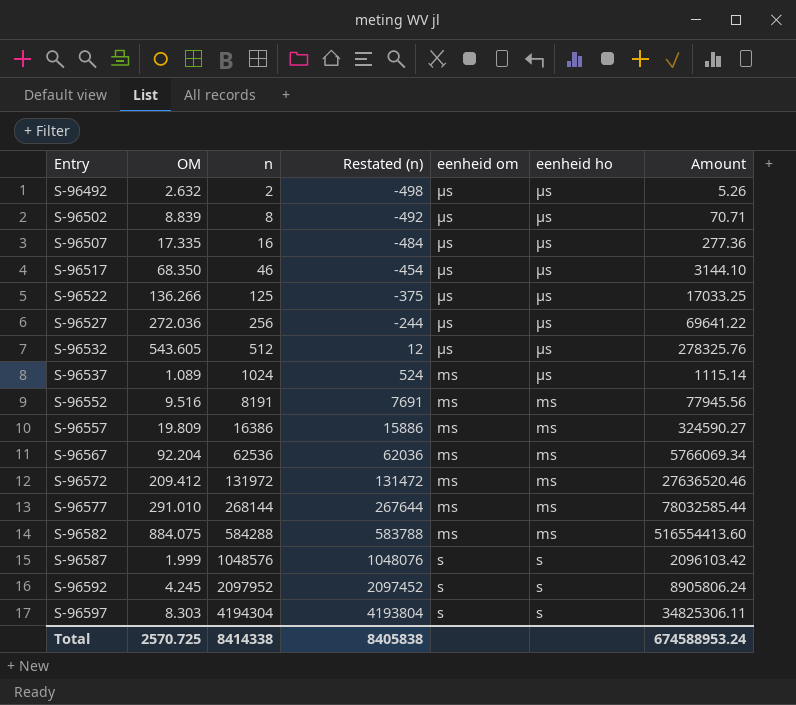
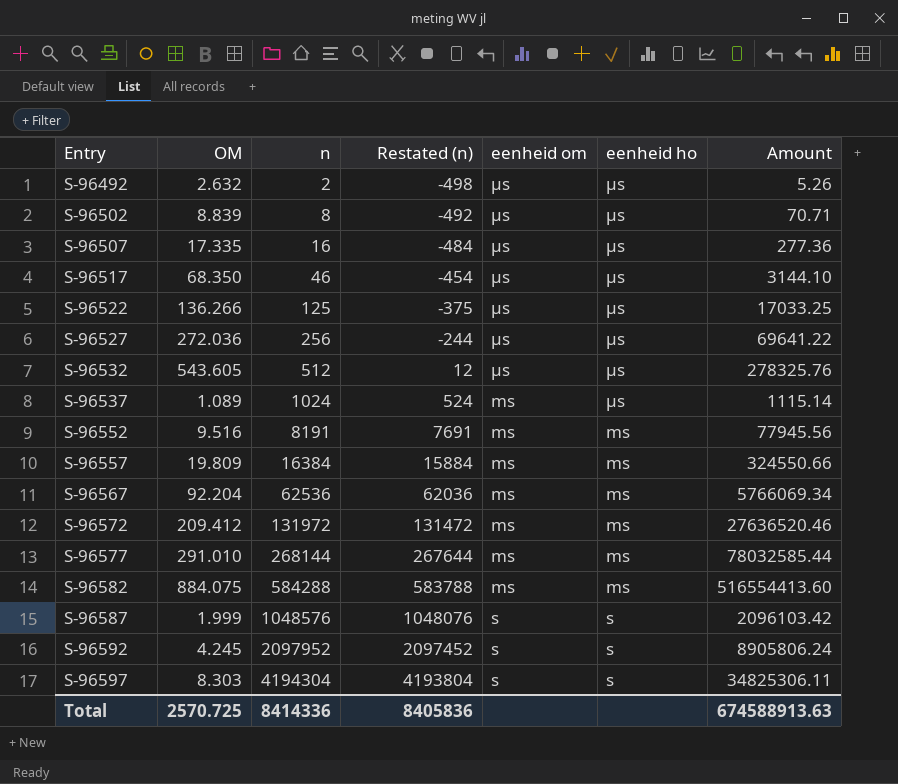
S-96557 | n: 16386 -> 16384
S-96557 | Restated (n): 15886 -> 15884
S-96557 | Amount: 324590.27 -> 324550.66
Total | n: 8414338 -> 8414336
Total | Restated (n): 8405838 -> 8405836
Total | Amount: 674588953.24 -> 674588913.63

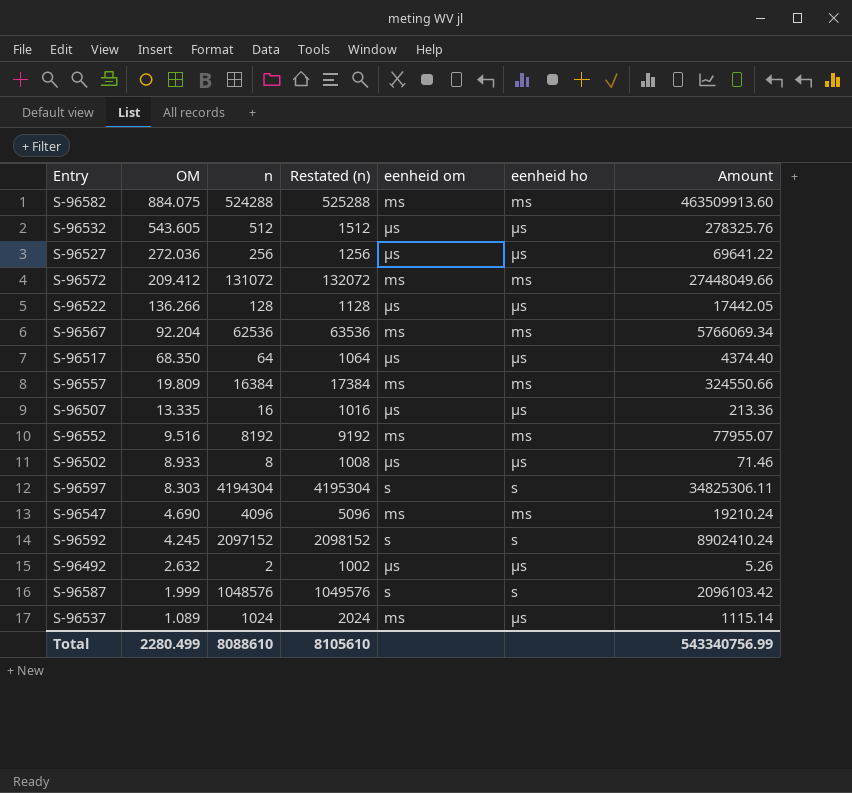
row order: Entry ascending -> OM descending
column Restated (n) | formula: [n] - 500 -> [n] + 1000
row S-96577: 291.010 | 268144 | 267644 | ms | ms | 78032585.44 -> none
S-96582 | n: 584288 -> 524288
S-96582 | Amount: 516554413.60 -> 463509913.60
S-96572 | n: 131972 -> 131072
S-96572 | Amount: 27636520.46 -> 27448049.66
S-96522 | n: 125 -> 128
S-96522 | Amount: 17033.25 -> 17442.05
S-96517 | n: 46 -> 64
S-96517 | Amount: 3144.10 -> 4374.40
S-96507 | OM: 17.335 -> 13.335
S-96507 | Amount: 277.36 -> 213.36
S-96552 | n: 8191 -> 8192
S-96552 | Amount: 77945.56 -> 77955.07
S-96502 | OM: 8.839 -> 8.933
S-96502 | Amount: 70.71 -> 71.46
row S-96547: none -> 4.690 | 4096 | 5096 | ms | ms | 19210.24
S-96592 | n: 2097952 -> 2097152
S-96592 | Amount: 8905806.24 -> 8902410.24
Total | OM: 2570.725 -> 2280.499
Total | n: 8414336 -> 8088610
Total | Restated (n): 8405836 -> 8105610
Total | Amount: 674588913.63 -> 543340756.99

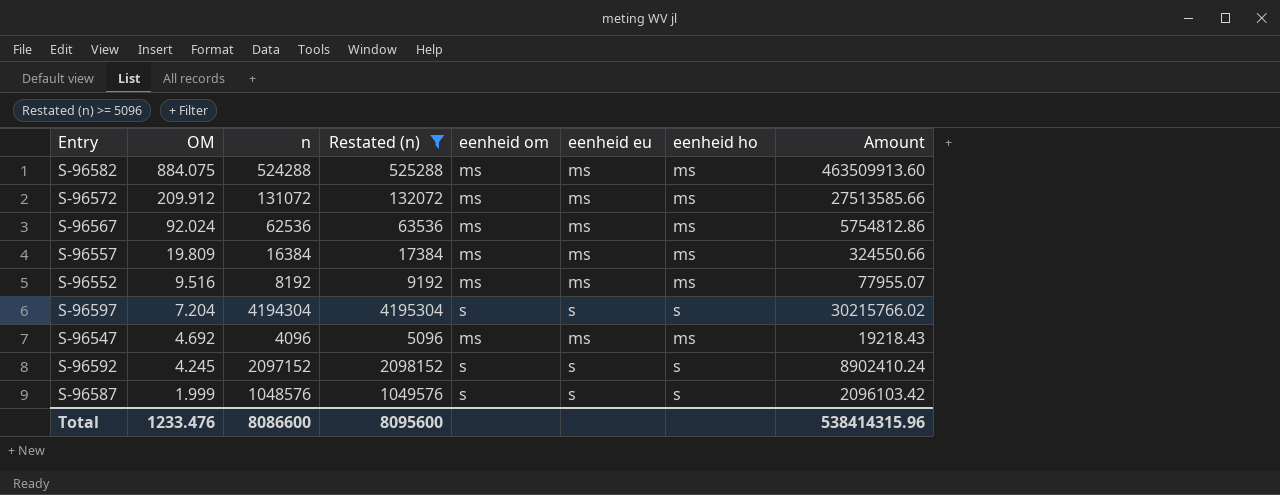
filter: none -> Restated (n) >= 5096
column eenheid eu | position: none -> 6
S-96572 | OM: 209.412 -> 209.912
S-96572 | Amount: 27448049.66 -> 27513585.66
S-96567 | OM: 92.204 -> 92.024
S-96567 | Amount: 5766069.34 -> 5754812.86
S-96597 | OM: 8.303 -> 7.204
S-96597 | Amount: 34825306.11 -> 30215766.02
S-96547 | OM: 4.690 -> 4.692
S-96547 | Amount: 19210.24 -> 19218.43
Total | OM: 2280.499 -> 1233.476
Total | n: 8088610 -> 8086600
Total | Restated (n): 8105610 -> 8095600
Total | Amount: 543340756.99 -> 538414315.96

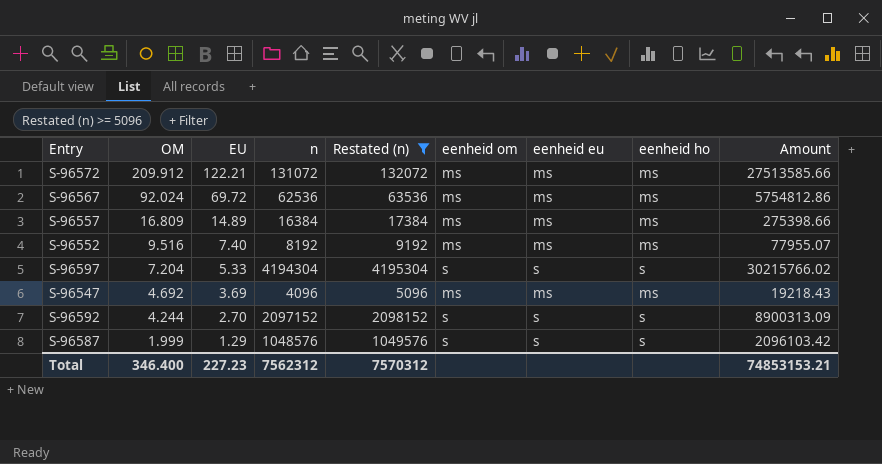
column EU | position: none -> 3
row S-96582: 884.075 | 524288 | 525288 | ms | ms | ms | 463509913.60 -> none
S-96557 | OM: 19.809 -> 16.809
S-96557 | Amount: 324550.66 -> 275398.66
S-96592 | OM: 4.245 -> 4.244
S-96592 | Amount: 8902410.24 -> 8900313.09
Total | OM: 1233.476 -> 346.400
Total | n: 8086600 -> 7562312
Total | Restated (n): 8095600 -> 7570312
Total | Amount: 538414315.96 -> 74853153.21

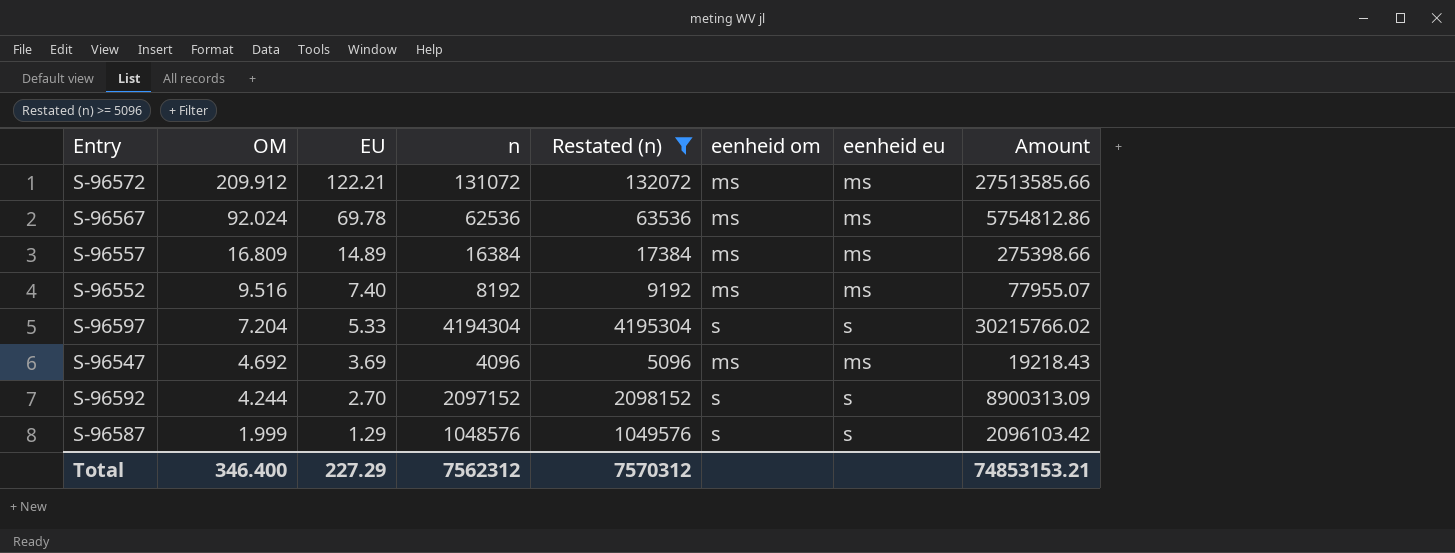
column eenheid ho | position: 8 -> none
S-96567 | EU: 69.72 -> 69.78
Total | EU: 227.23 -> 227.29

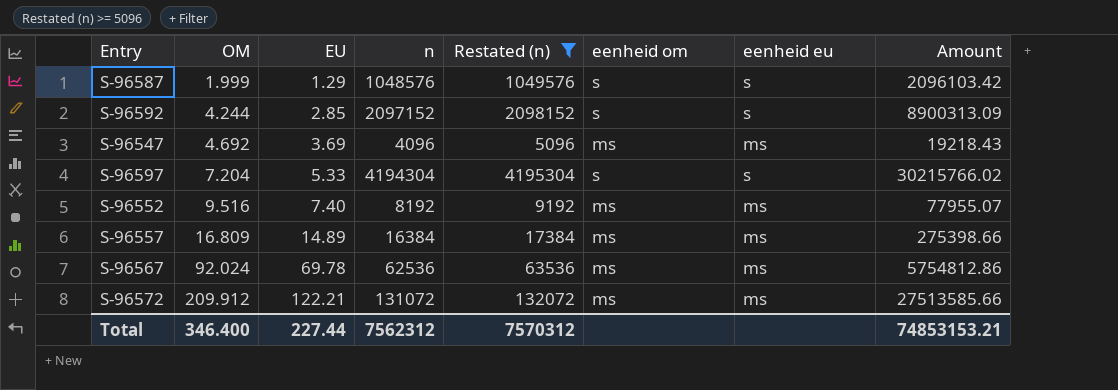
row order: OM descending -> OM ascending
S-96592 | EU: 2.70 -> 2.85
Total | EU: 227.29 -> 227.44

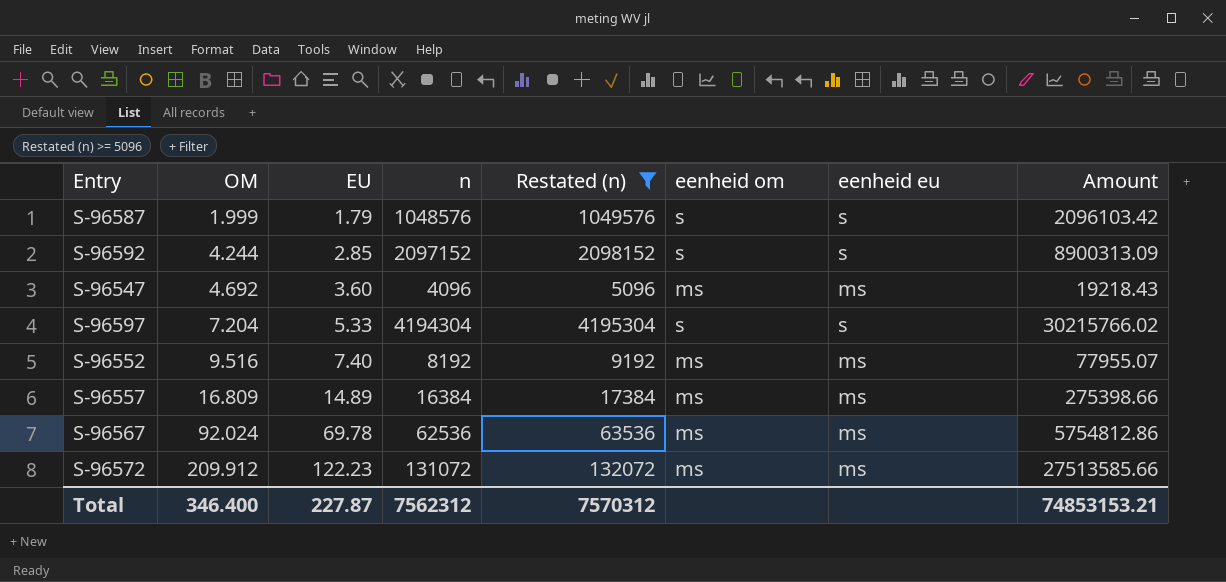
S-96587 | EU: 1.29 -> 1.79
S-96547 | EU: 3.69 -> 3.60
S-96572 | EU: 122.21 -> 122.23
Total | EU: 227.44 -> 227.87

